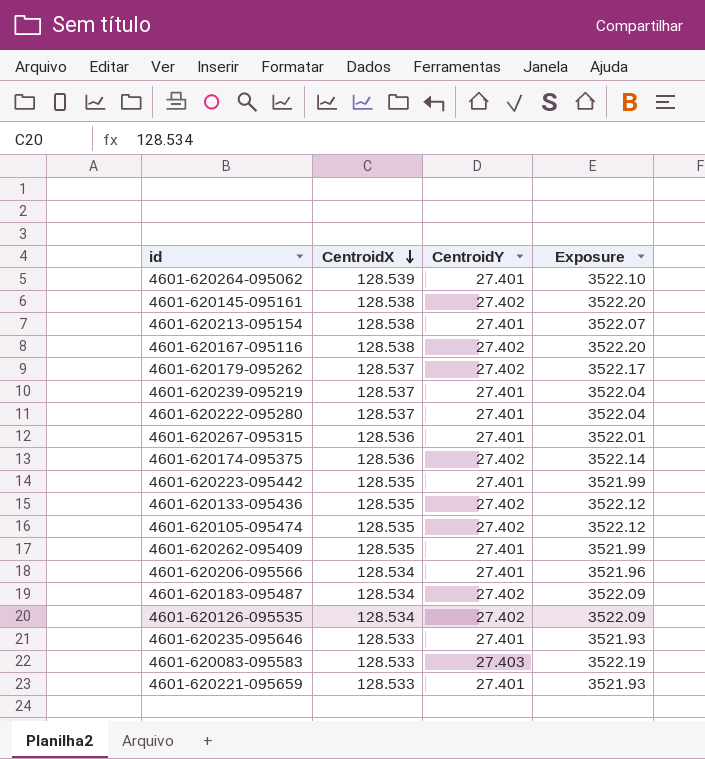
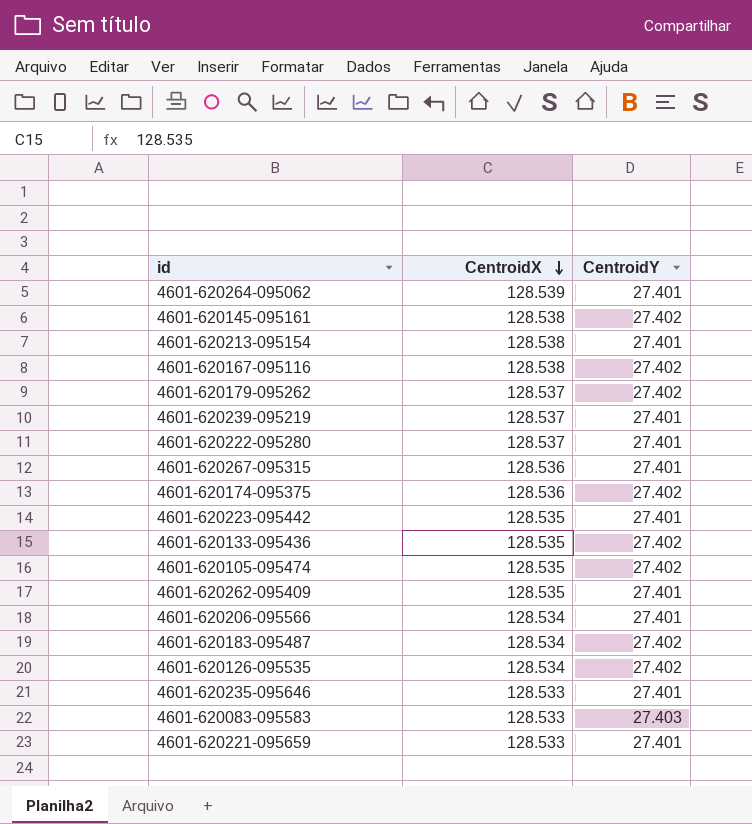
column Exposure | formula: [CentroidX] * [CentroidY] -> none

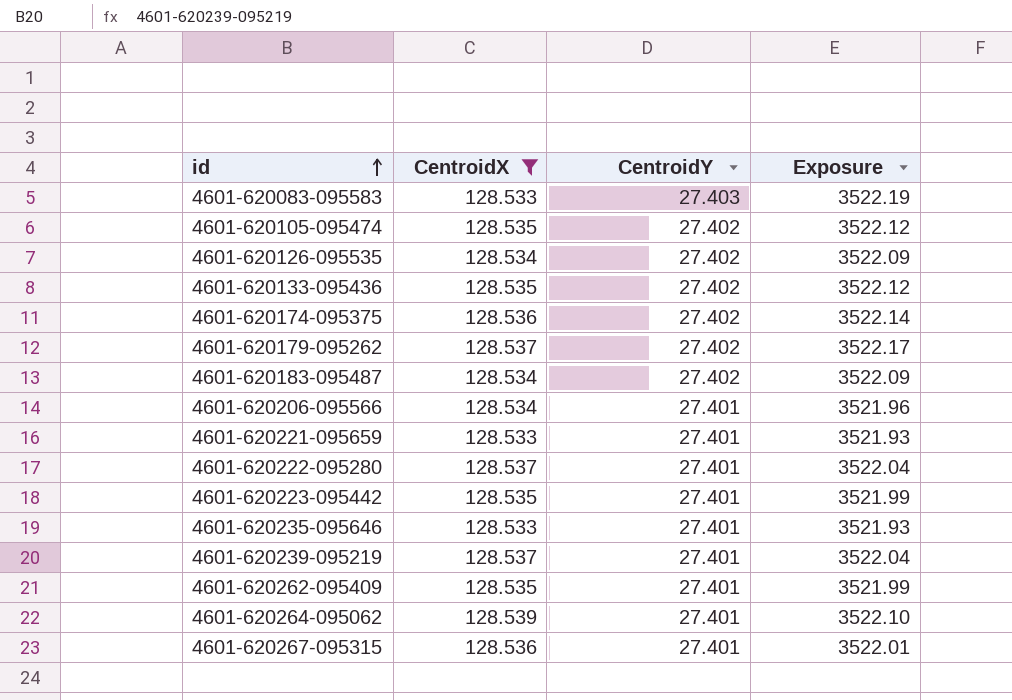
filter: none -> CentroidX != 128.538
row order: CentroidX descending -> id ascending
column Exposure | formula: none -> [CentroidX] * [CentroidY]

